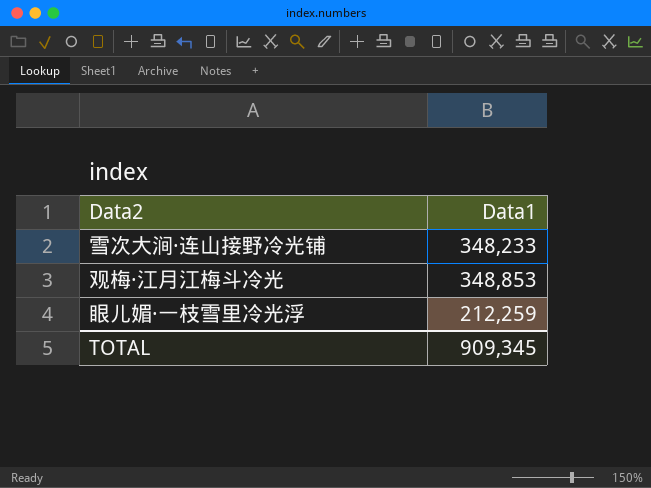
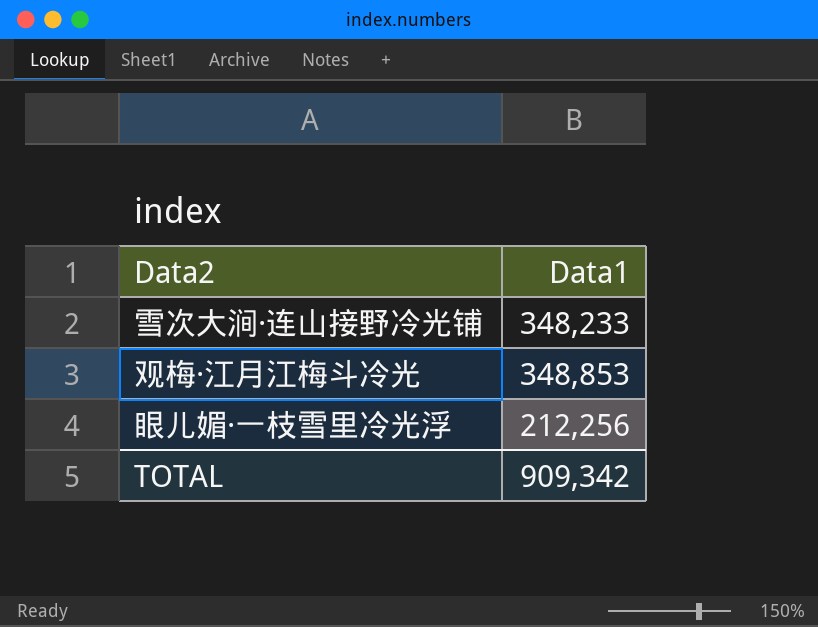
眼儿媚·一枝雪里冷光浮 | Data1: 212,259 -> 212,256
TOTAL | Data1: 909,345 -> 909,342

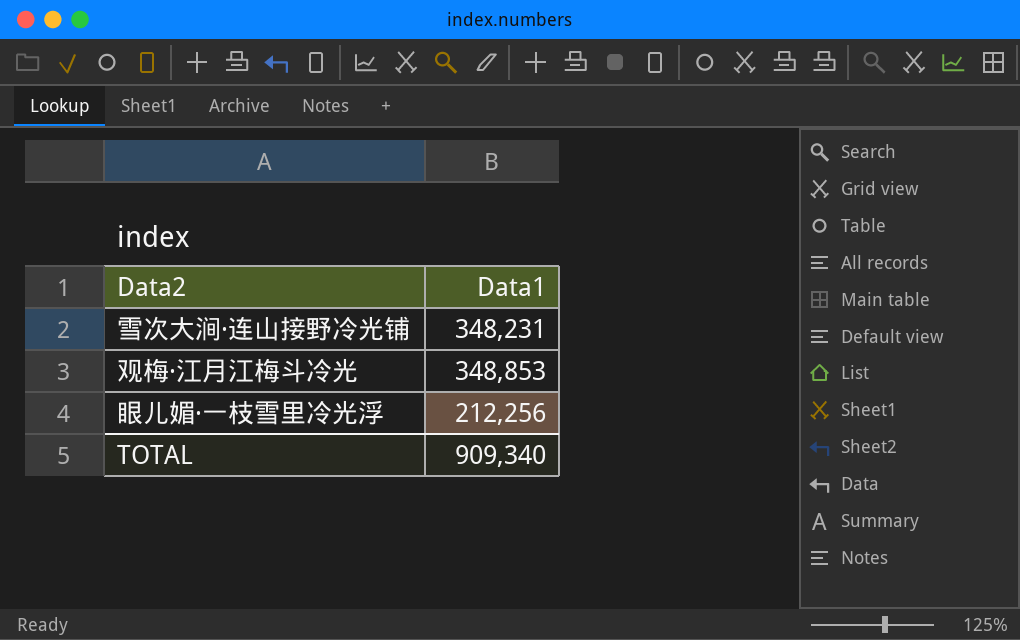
雪次大涧·连山接野冷光铺 | Data1: 348,233 -> 348,231
TOTAL | Data1: 909,342 -> 909,340

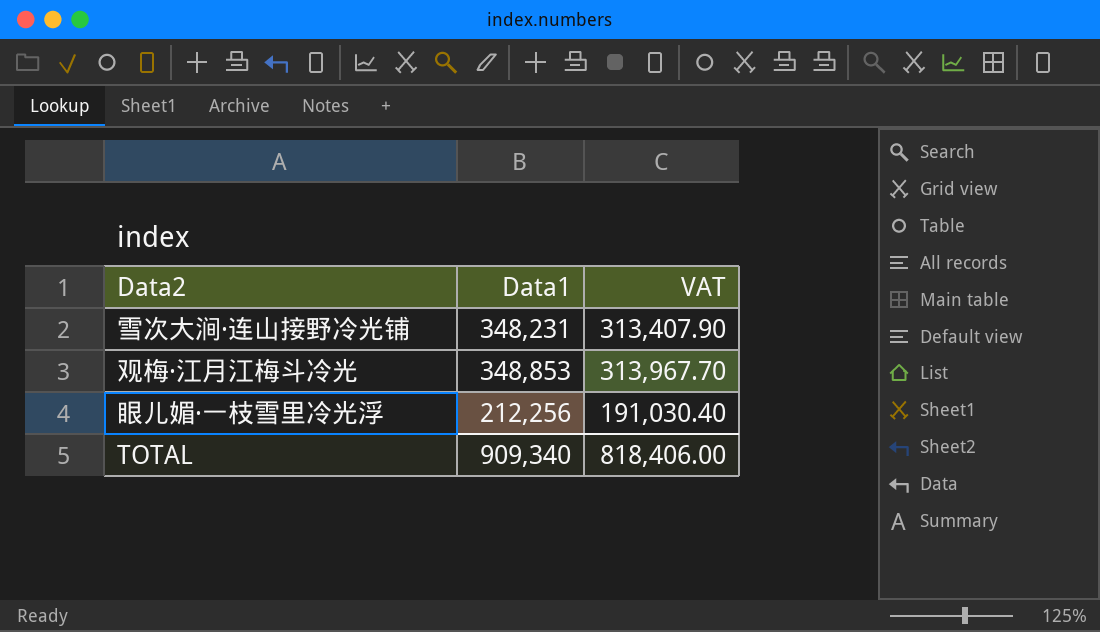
column VAT | formula: none -> [Data1] * 0.9

